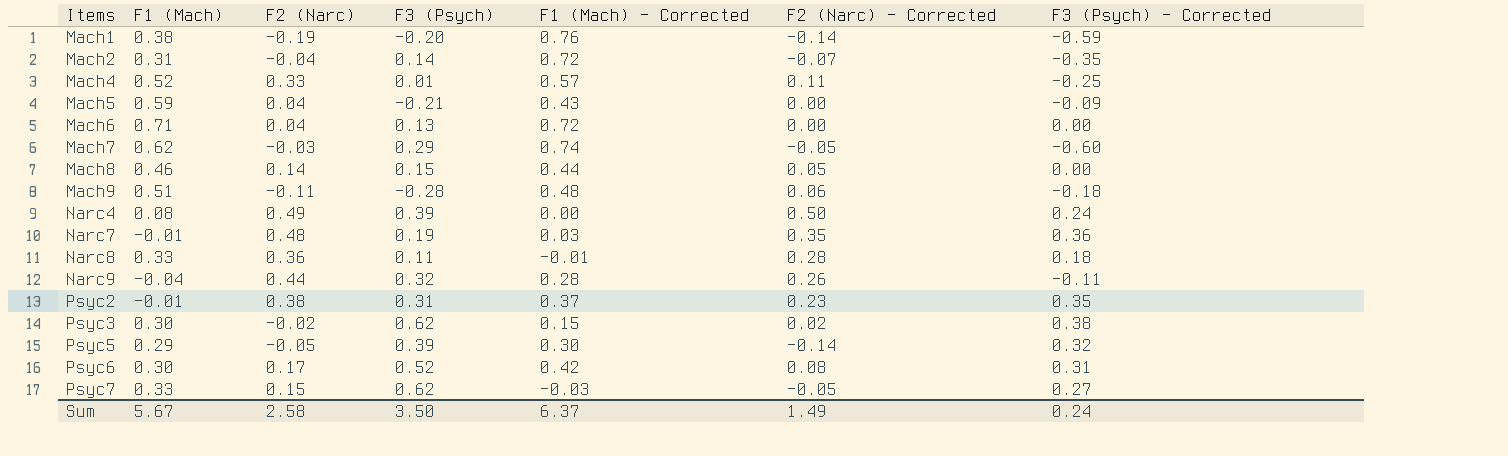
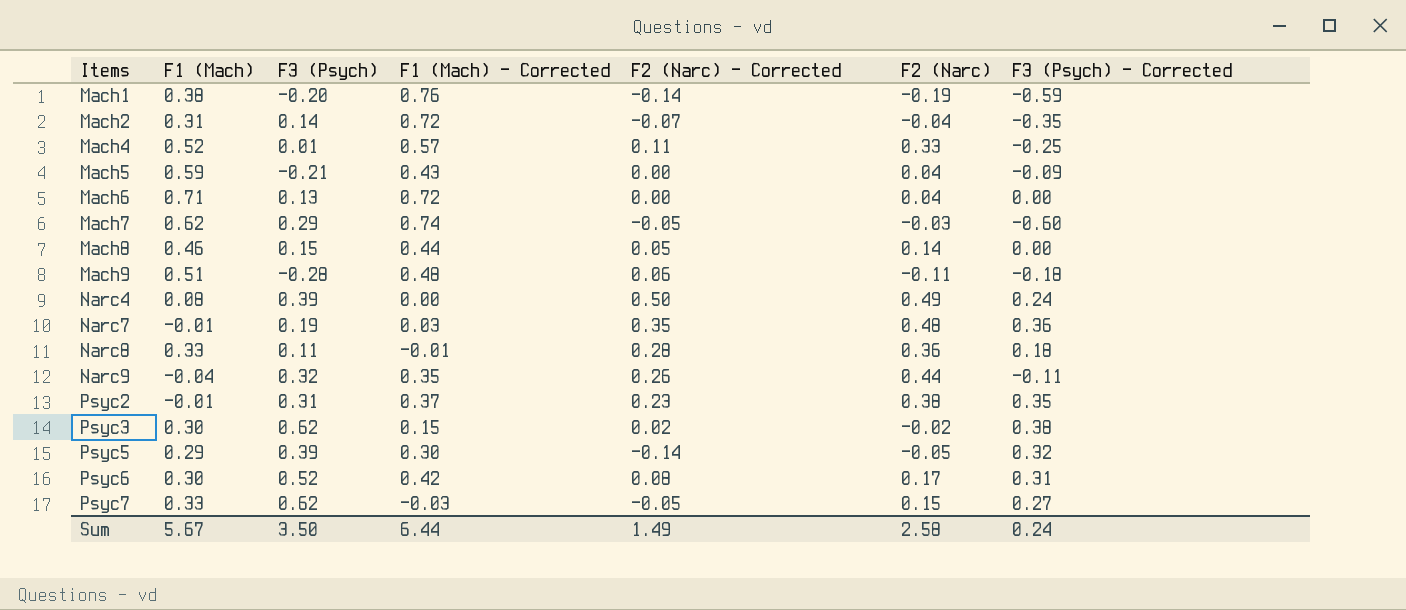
column F2 (Narc) | position: 3 -> 6
Narc9 | F1 (Mach) - Corrected: 0.28 -> 0.35
Sum | F1 (Mach) - Corrected: 6.37 -> 6.44

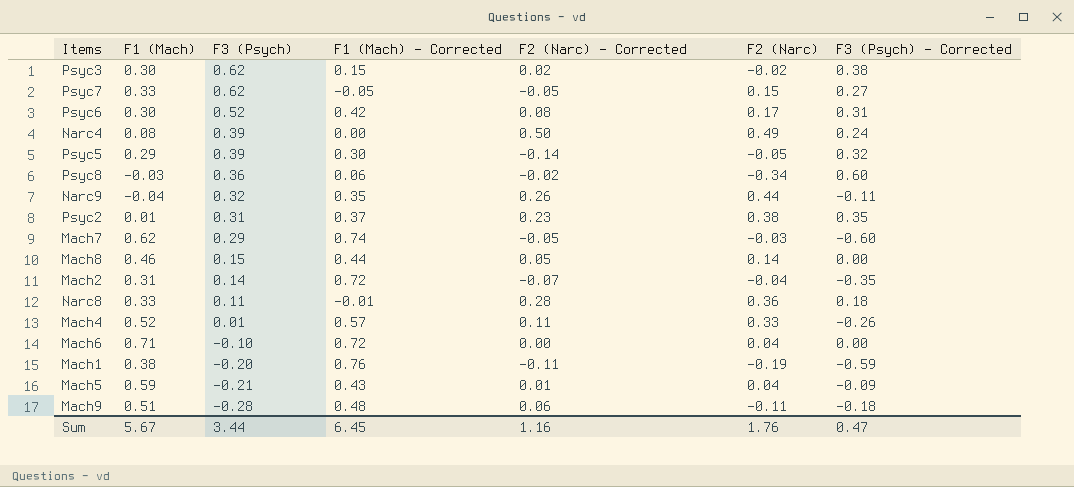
row order: Items ascending -> F3 (Psych) descending
row Narc7: -0.01 | 0.19 | 0.03 | 0.35 | 0.48 | 0.36 -> none
Psyc7 | F1 (Mach) - Corrected: -0.03 -> -0.05
row Psyc8: none -> -0.03 | 0.36 | 0.06 | -0.02 | -0.34 | 0.60
Psyc2 | F1 (Mach): -0.01 -> 0.01
Mach4 | F3 (Psych) - Corrected: -0.25 -> -0.26
Mach6 | F3 (Psych): 0.13 -> -0.10
Mach1 | F2 (Narc) - Corrected: -0.14 -> -0.11
Mach5 | F2 (Narc) - Corrected: 0.00 -> 0.01
Sum | F3 (Psych): 3.50 -> 3.44
Sum | F1 (Mach) - Corrected: 6.44 -> 6.45
Sum | F2 (Narc) - Corrected: 1.49 -> 1.16
Sum | F2 (Narc): 2.58 -> 1.76
Sum | F3 (Psych) - Corrected: 0.24 -> 0.47

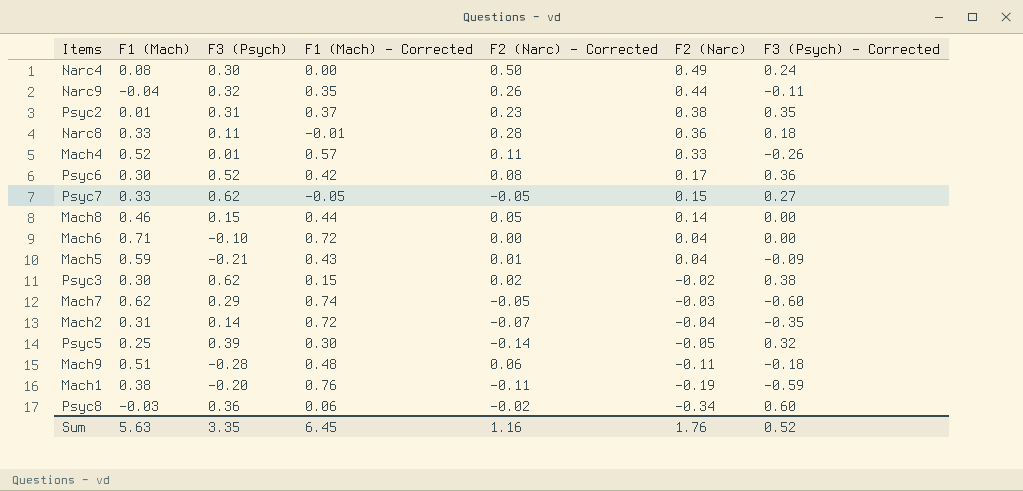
row order: F3 (Psych) descending -> F2 (Narc) descending
Narc4 | F3 (Psych): 0.39 -> 0.30
Psyc6 | F3 (Psych) - Corrected: 0.31 -> 0.36
Psyc5 | F1 (Mach): 0.29 -> 0.25
Sum | F1 (Mach): 5.67 -> 5.63
Sum | F3 (Psych): 3.44 -> 3.35
Sum | F3 (Psych) - Corrected: 0.47 -> 0.52

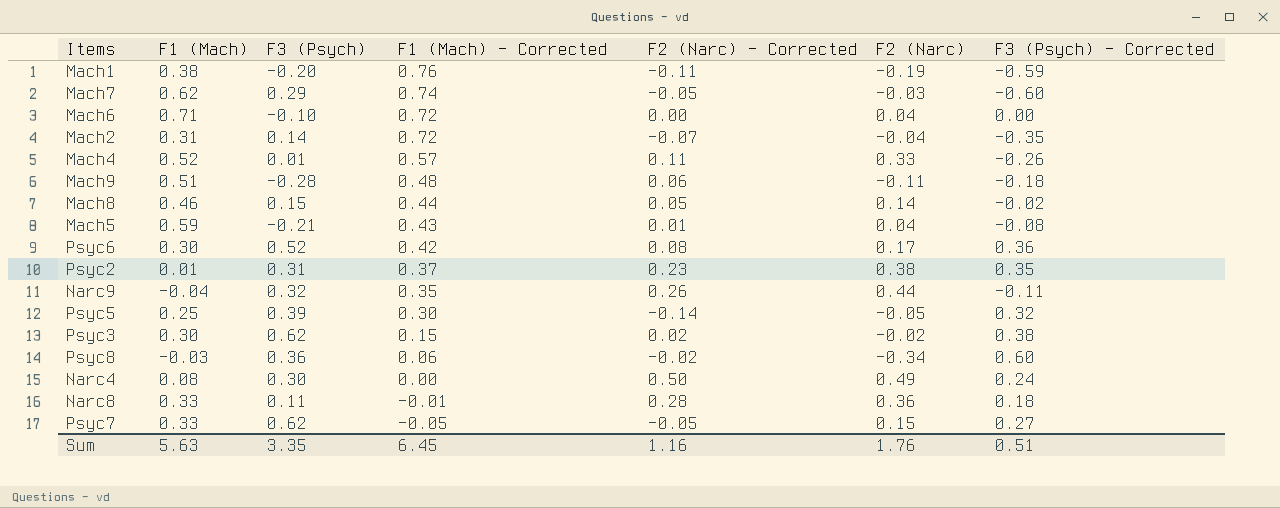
row order: F2 (Narc) descending -> F1 (Mach) - Corrected descending
Mach8 | F3 (Psych) - Corrected: 0.00 -> -0.02
Mach5 | F3 (Psych) - Corrected: -0.09 -> -0.08
Sum | F3 (Psych) - Corrected: 0.52 -> 0.51

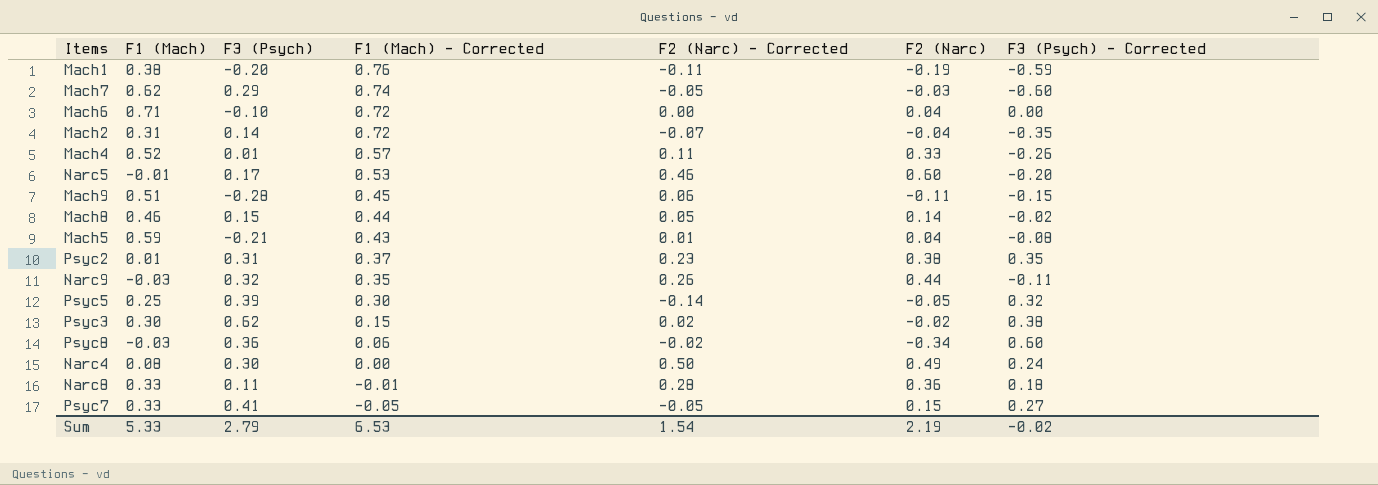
row Psyc6: 0.30 | 0.52 | 0.42 | 0.08 | 0.17 | 0.36 -> none
row Narc5: none -> -0.01 | 0.17 | 0.53 | 0.46 | 0.60 | -0.20
Mach9 | F1 (Mach) - Corrected: 0.48 -> 0.45
Mach9 | F3 (Psych) - Corrected: -0.18 -> -0.15
Narc9 | F1 (Mach): -0.04 -> -0.03
Psyc7 | F3 (Psych): 0.62 -> 0.41
Sum | F1 (Mach): 5.63 -> 5.33
Sum | F3 (Psych): 3.35 -> 2.79
Sum | F1 (Mach) - Corrected: 6.45 -> 6.53
Sum | F2 (Narc) - Corrected: 1.16 -> 1.54
Sum | F2 (Narc): 1.76 -> 2.19
Sum | F3 (Psych) - Corrected: 0.51 -> -0.02

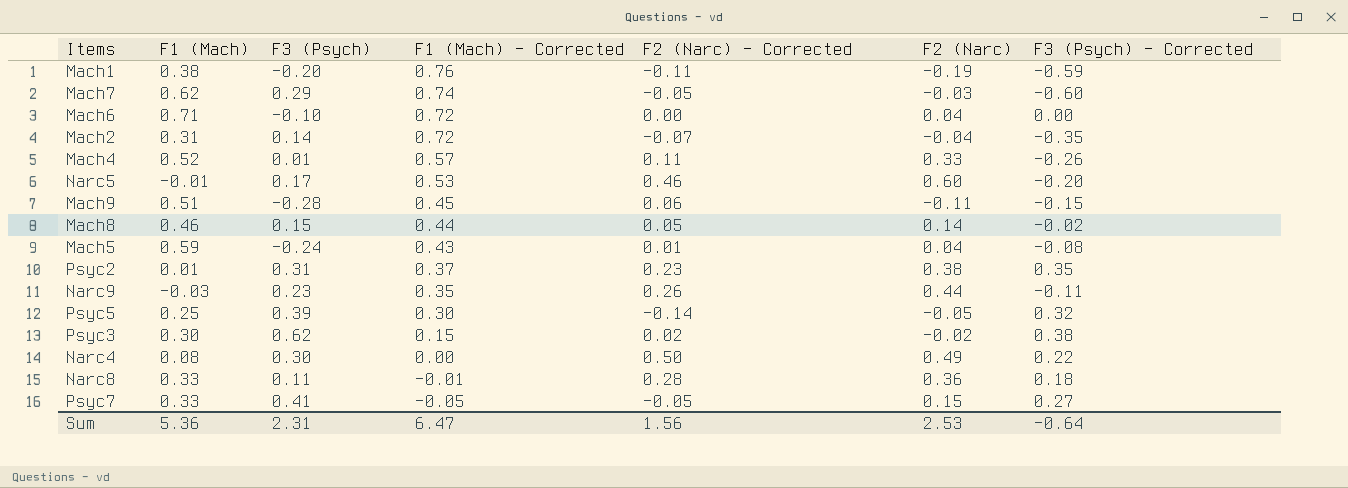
row Psyc8: -0.03 | 0.36 | 0.06 | -0.02 | -0.34 | 0.60 -> none
Mach5 | F3 (Psych): -0.21 -> -0.24
Narc9 | F3 (Psych): 0.32 -> 0.23
Narc4 | F3 (Psych) - Corrected: 0.24 -> 0.22
Sum | F1 (Mach): 5.33 -> 5.36
Sum | F3 (Psych): 2.79 -> 2.31
Sum | F1 (Mach) - Corrected: 6.53 -> 6.47
Sum | F2 (Narc) - Corrected: 1.54 -> 1.56
Sum | F2 (Narc): 2.19 -> 2.53
Sum | F3 (Psych) - Corrected: -0.02 -> -0.64

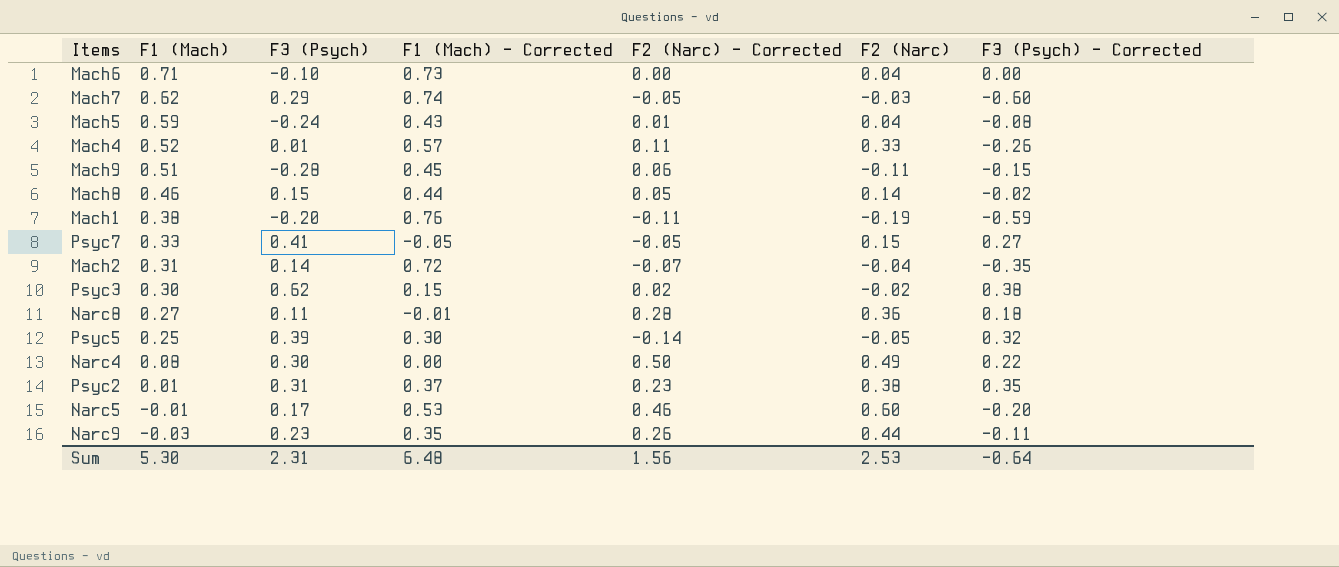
row order: F1 (Mach) - Corrected descending -> F1 (Mach) descending
Mach6 | F1 (Mach) - Corrected: 0.72 -> 0.73
Narc8 | F1 (Mach): 0.33 -> 0.27
Sum | F1 (Mach): 5.36 -> 5.30
Sum | F1 (Mach) - Corrected: 6.47 -> 6.48

